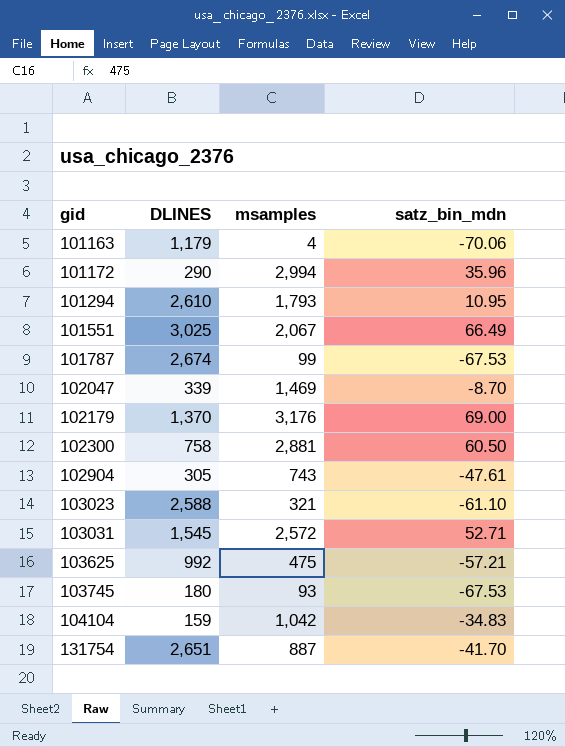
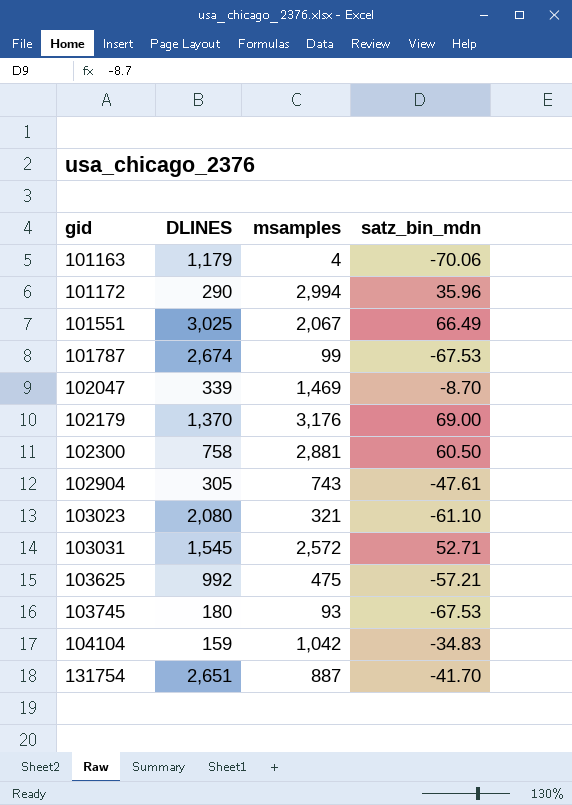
row 101294: 2,610 | 1,793 | 10.95 -> none
103023 | DLINES: 2,588 -> 2,080

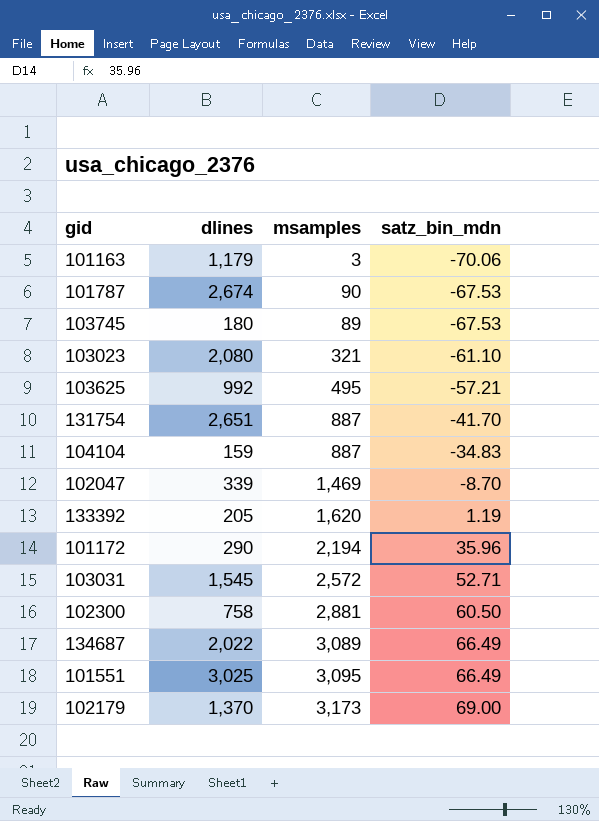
row order: gid ascending -> satz_bin_mdn ascending
column name: DLINES -> dlines
row 102904: 305 | 743 | -47.61 -> none
101163 | msamples: 4 -> 3
101787 | msamples: 99 -> 90
103745 | msamples: 93 -> 89
103625 | msamples: 475 -> 495
104104 | msamples: 1,042 -> 887
row 133392: none -> 205 | 1,620 | 1.19
101172 | msamples: 2,994 -> 2,194
row 134687: none -> 2,022 | 3,089 | 66.49
101551 | msamples: 2,067 -> 3,095
102179 | msamples: 3,176 -> 3,173

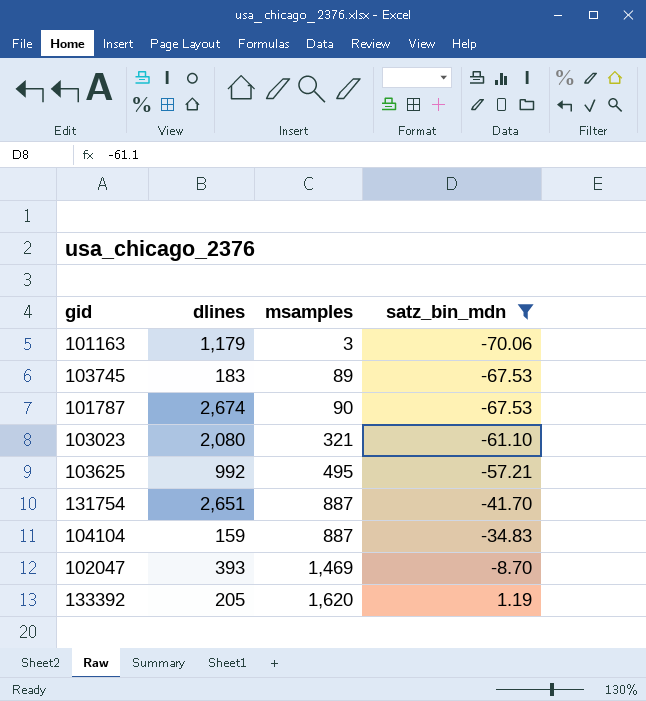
filter: none -> satz_bin_mdn <= 1.19
row order: satz_bin_mdn ascending -> msamples ascending
103745 | dlines: 180 -> 183
102047 | dlines: 339 -> 393

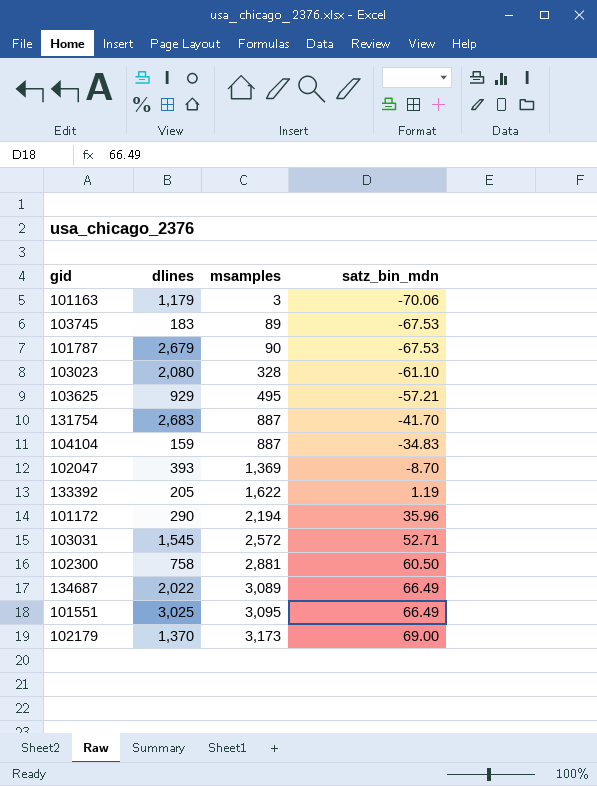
filter: satz_bin_mdn <= 1.19 -> none
101787 | dlines: 2,674 -> 2,679
103023 | msamples: 321 -> 328
103625 | dlines: 992 -> 929
131754 | dlines: 2,651 -> 2,683
102047 | msamples: 1,469 -> 1,369
133392 | msamples: 1,620 -> 1,622

